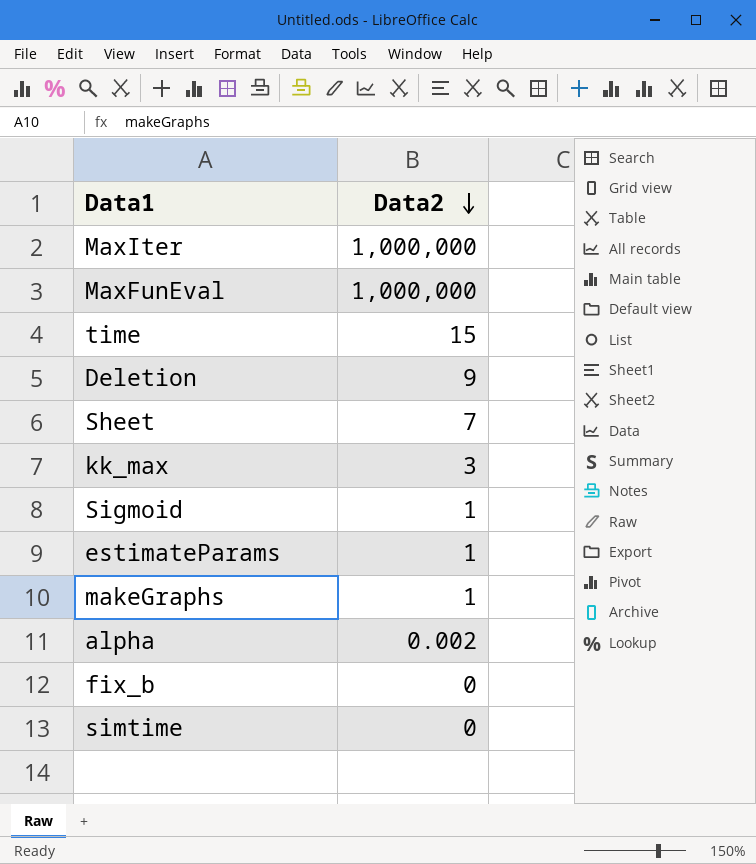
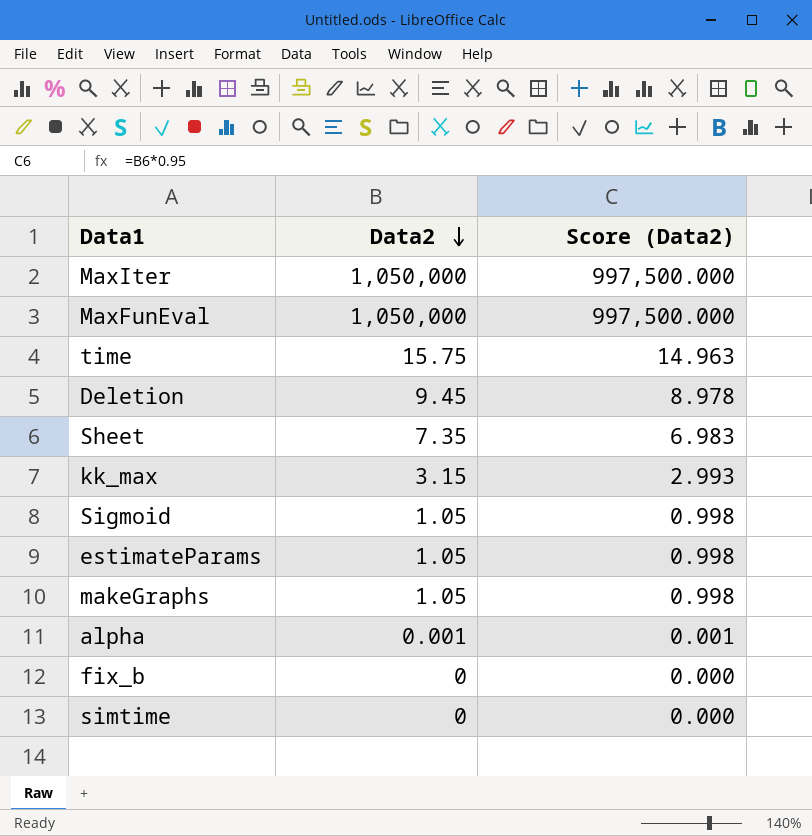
column Score (Data2) | formula: none -> [Data2] * 0.95
MaxIter | Data2: 1,000,000 -> 1,050,000
MaxFunEval | Data2: 1,000,000 -> 1,050,000
time | Data2: 15 -> 15.75
Deletion | Data2: 9 -> 9.45
Sheet | Data2: 7 -> 7.35
kk_max | Data2: 3 -> 3.15
Sigmoid | Data2: 1 -> 1.05
estimateParams | Data2: 1 -> 1.05
makeGraphs | Data2: 1 -> 1.05
alpha | Data2: 0.002 -> 0.001

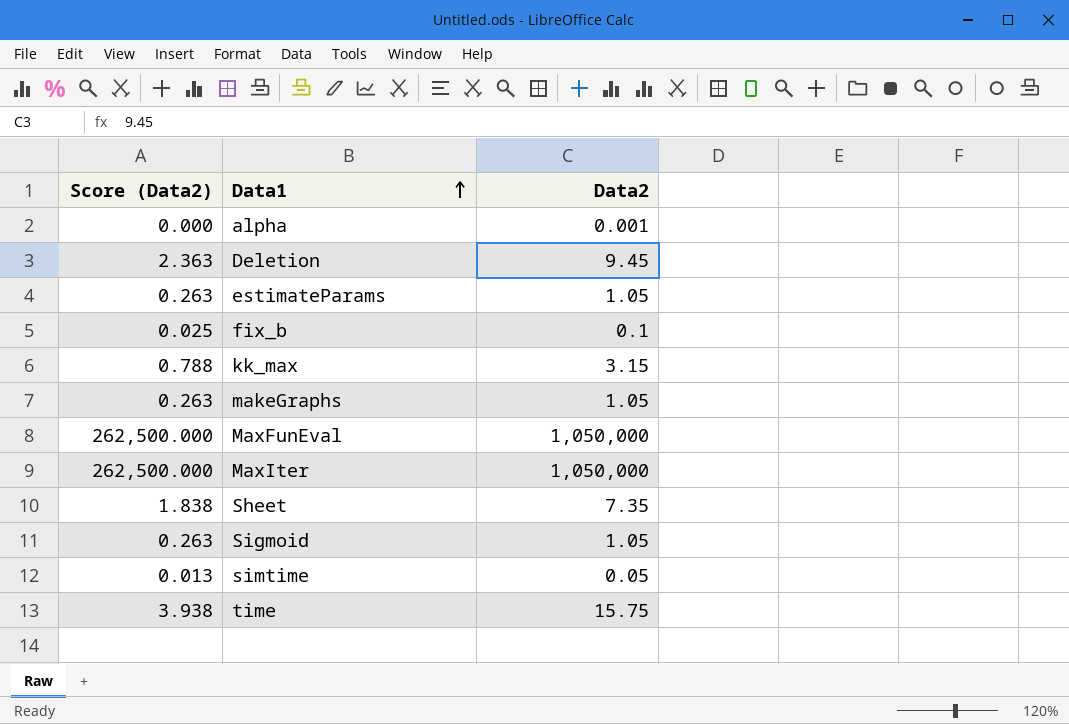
row order: Data2 descending -> Data1 ascending
column Score (Data2) | formula: [Data2] * 0.95 -> [Data2] * 0.25
column Score (Data2) | position: 3 -> 1
fix_b | Data2: 0 -> 0.1
simtime | Data2: 0 -> 0.05

